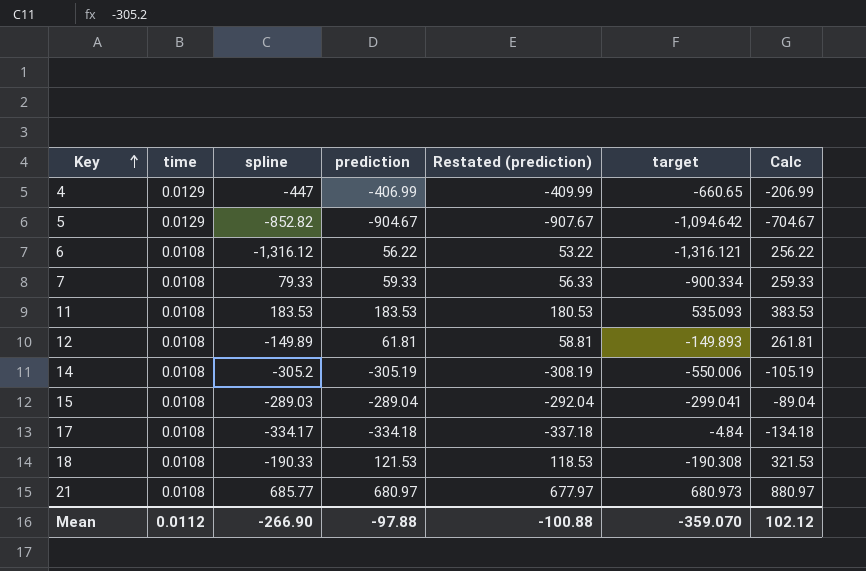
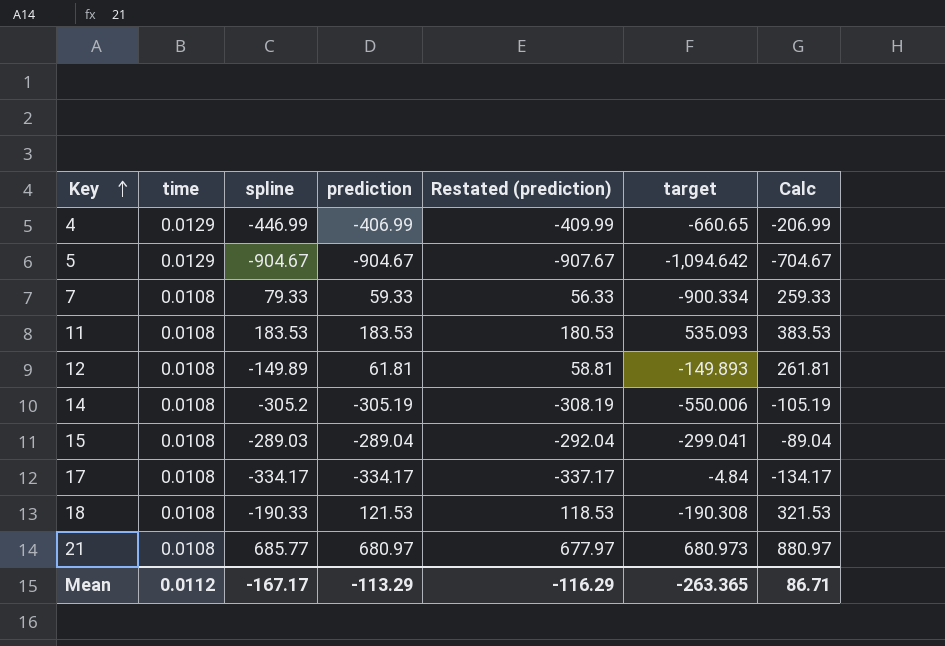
row 6: 0.0108 | -1,316.12 | 56.22 | 53.22 | -1,316.121 | 256.22 -> none
4 | spline: -447 -> -446.99
5 | spline: -852.82 -> -904.67
17 | prediction: -334.18 -> -334.17
17 | Restated (prediction): -337.18 -> -337.17
17 | Calc: -134.18 -> -134.17
Mean | spline: -266.90 -> -167.17
Mean | prediction: -97.88 -> -113.29
Mean | Restated (prediction): -100.88 -> -116.29
Mean | target: -359.070 -> -263.365
Mean | Calc: 102.12 -> 86.71

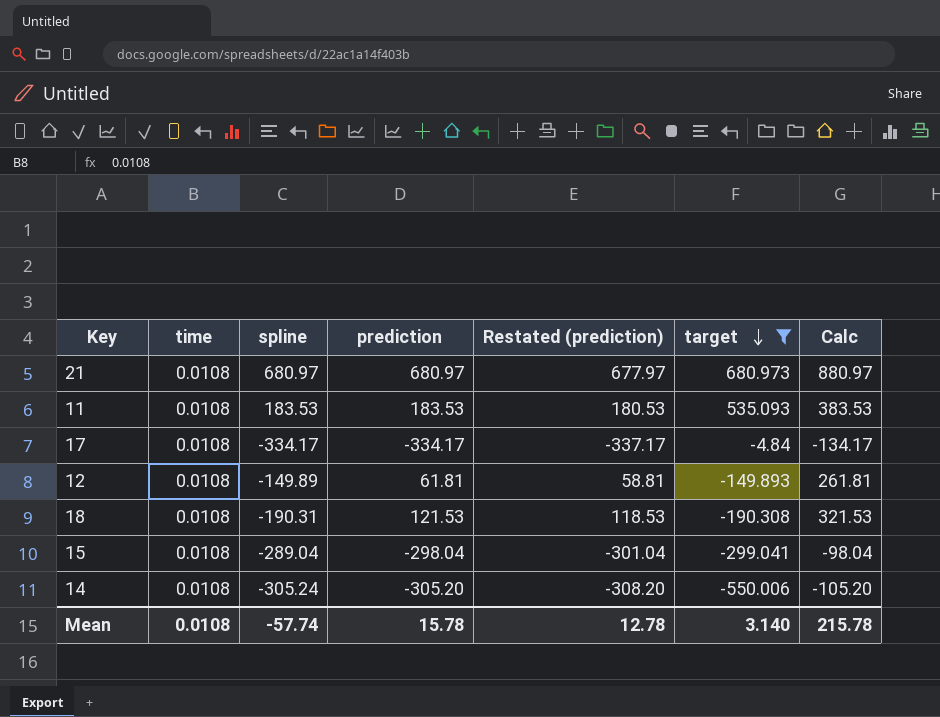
filter: none -> target >= -550.006
row order: Key ascending -> target descending
21 | spline: 685.77 -> 680.97
18 | spline: -190.33 -> -190.31
15 | spline: -289.03 -> -289.04
15 | prediction: -289.04 -> -298.04
15 | Restated (prediction): -292.04 -> -301.04
15 | Calc: -89.04 -> -98.04
14 | spline: -305.2 -> -305.24
14 | prediction: -305.19 -> -305.20
14 | Restated (prediction): -308.19 -> -308.20
14 | Calc: -105.19 -> -105.20
Mean | time: 0.0112 -> 0.0108
Mean | spline: -167.17 -> -57.74
Mean | prediction: -113.29 -> 15.78
Mean | Restated (prediction): -116.29 -> 12.78
Mean | target: -263.365 -> 3.140
Mean | Calc: 86.71 -> 215.78

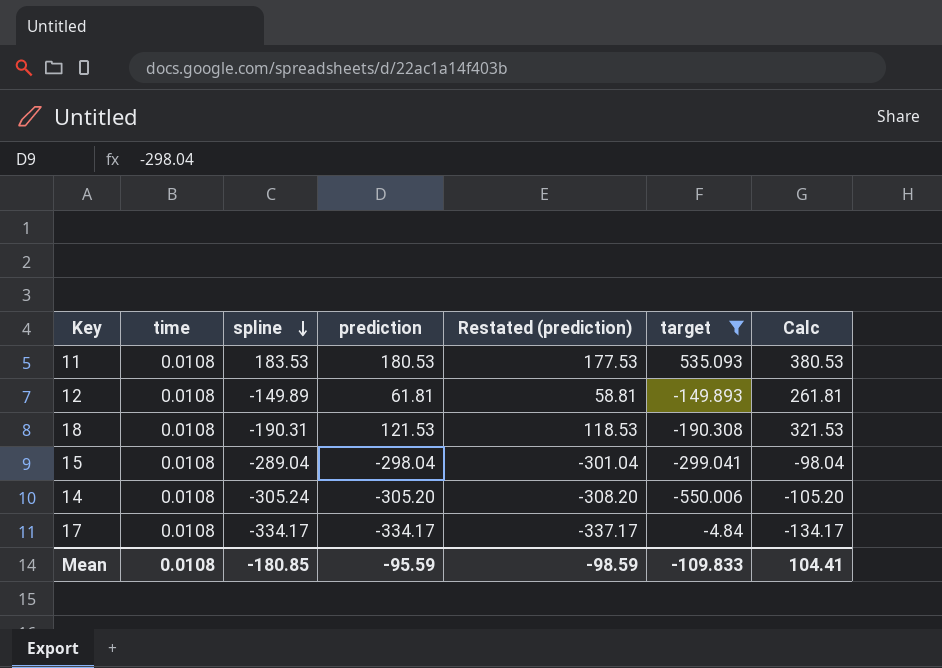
row order: target descending -> spline descending
row 21: 0.0108 | 680.97 | 680.97 | 677.97 | 680.973 | 880.97 -> none
11 | prediction: 183.53 -> 180.53
11 | Restated (prediction): 180.53 -> 177.53
11 | Calc: 383.53 -> 380.53
Mean | spline: -57.74 -> -180.85
Mean | prediction: 15.78 -> -95.59
Mean | Restated (prediction): 12.78 -> -98.59
Mean | target: 3.140 -> -109.833
Mean | Calc: 215.78 -> 104.41

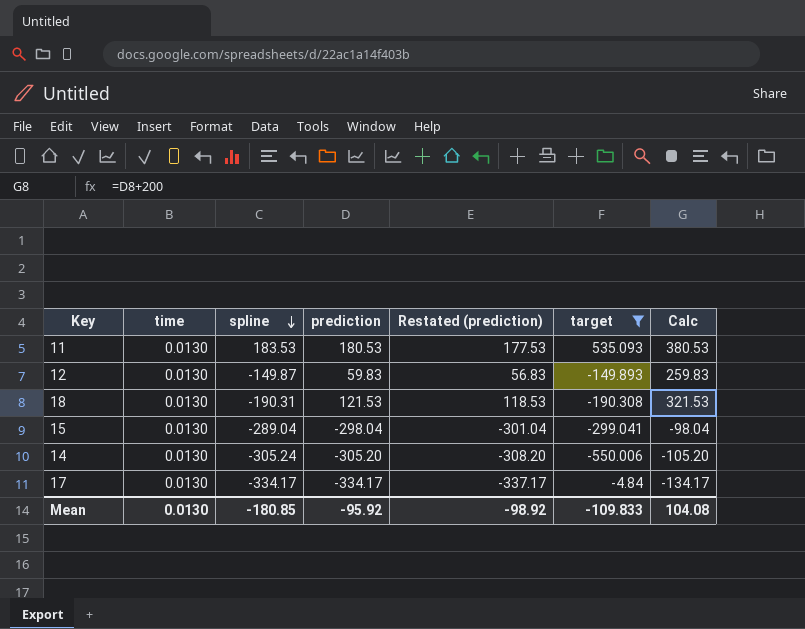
11 | time: 0.0108 -> 0.0130
12 | time: 0.0108 -> 0.0130
12 | spline: -149.89 -> -149.87
12 | prediction: 61.81 -> 59.83
12 | Restated (prediction): 58.81 -> 56.83
12 | Calc: 261.81 -> 259.83
18 | time: 0.0108 -> 0.0130
15 | time: 0.0108 -> 0.0130
14 | time: 0.0108 -> 0.0130
17 | time: 0.0108 -> 0.0130
Mean | time: 0.0108 -> 0.0130
Mean | prediction: -95.59 -> -95.92
Mean | Restated (prediction): -98.59 -> -98.92
Mean | Calc: 104.41 -> 104.08

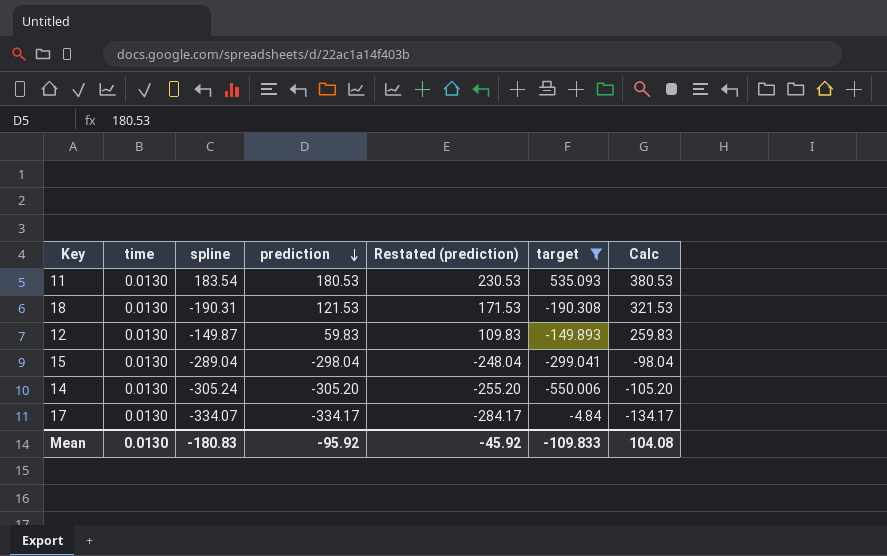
row order: spline descending -> prediction descending
column Restated (prediction) | formula: [prediction] - 3 -> [prediction] + 50
11 | spline: 183.53 -> 183.54
17 | spline: -334.17 -> -334.07
Mean | spline: -180.85 -> -180.83
Mean | Restated (prediction): -98.92 -> -45.92

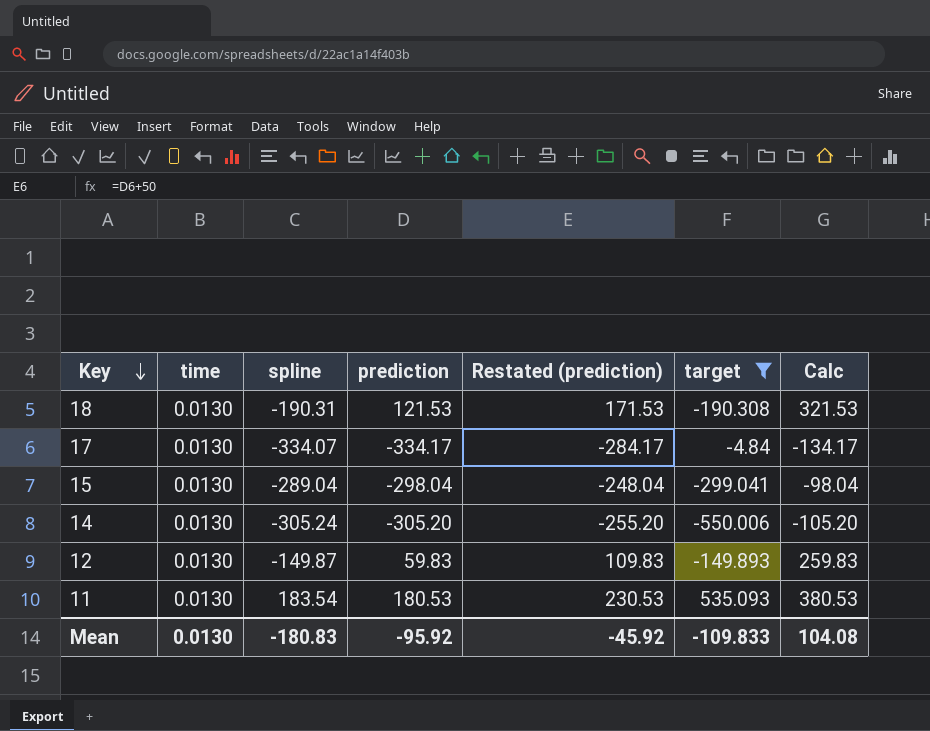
row order: prediction descending -> Key descending

